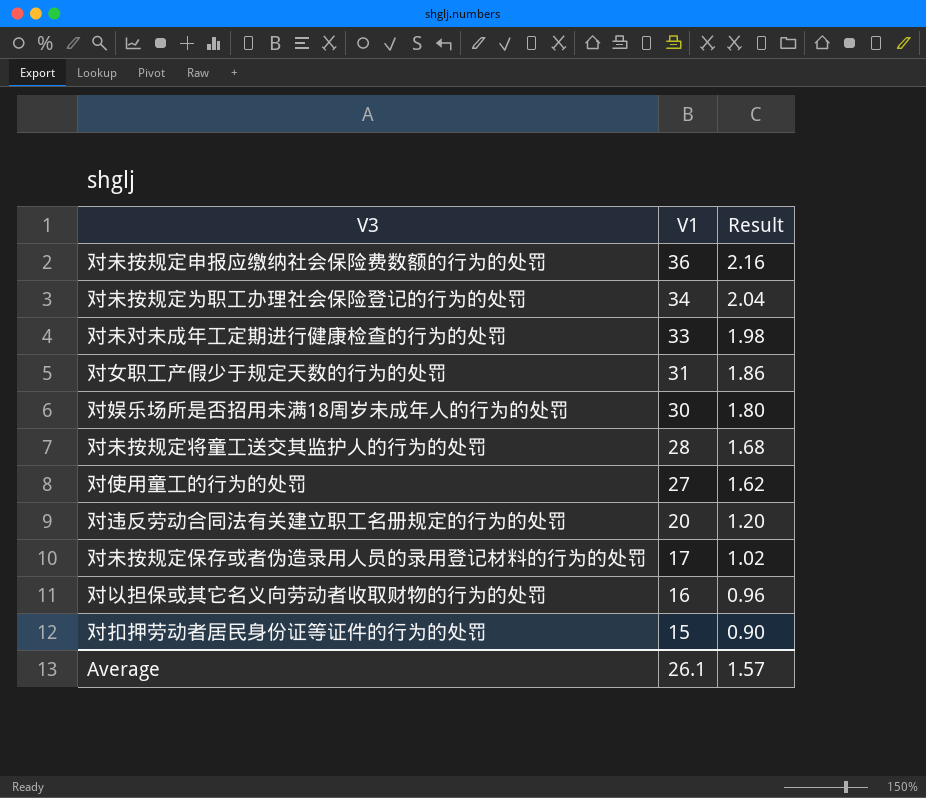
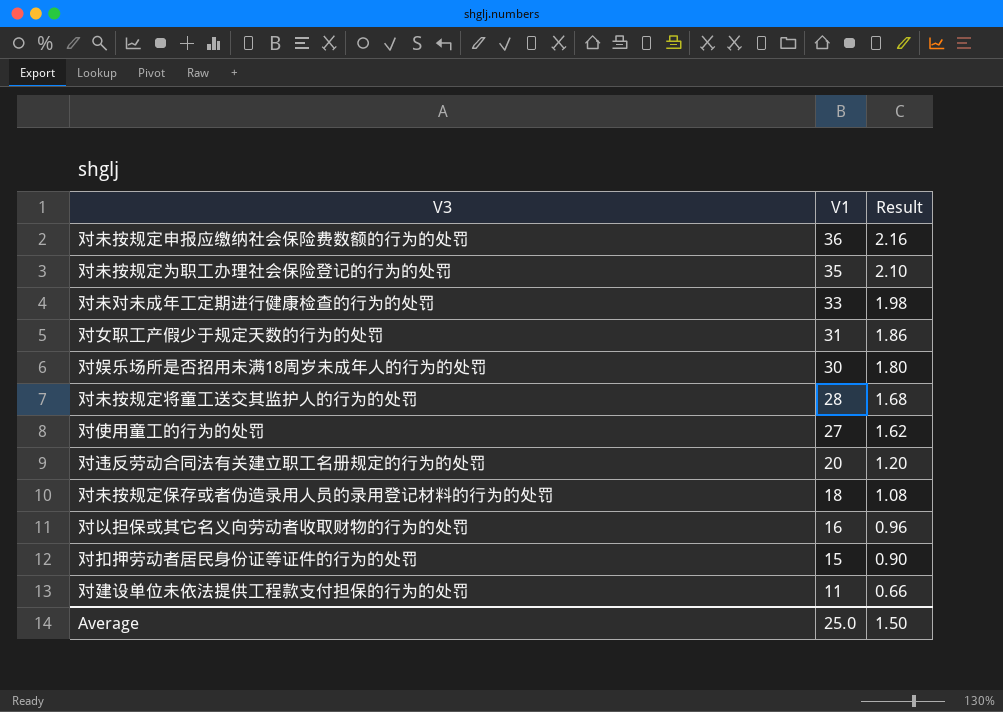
对未按规定为职工办理社会保险登记的行为的处罚 | V1: 34 -> 35
对未按规定为职工办理社会保险登记的行为的处罚 | Result: 2.04 -> 2.10
对未按规定保存或者伪造录用人员的录用登记材料的行为的处罚 | V1: 17 -> 18
对未按规定保存或者伪造录用人员的录用登记材料的行为的处罚 | Result: 1.02 -> 1.08
row 对建设单位未依法提供工程款支付担保的行为的处罚: none -> 11 | 0.66
Average | V1: 26.1 -> 25.0
Average | Result: 1.57 -> 1.50

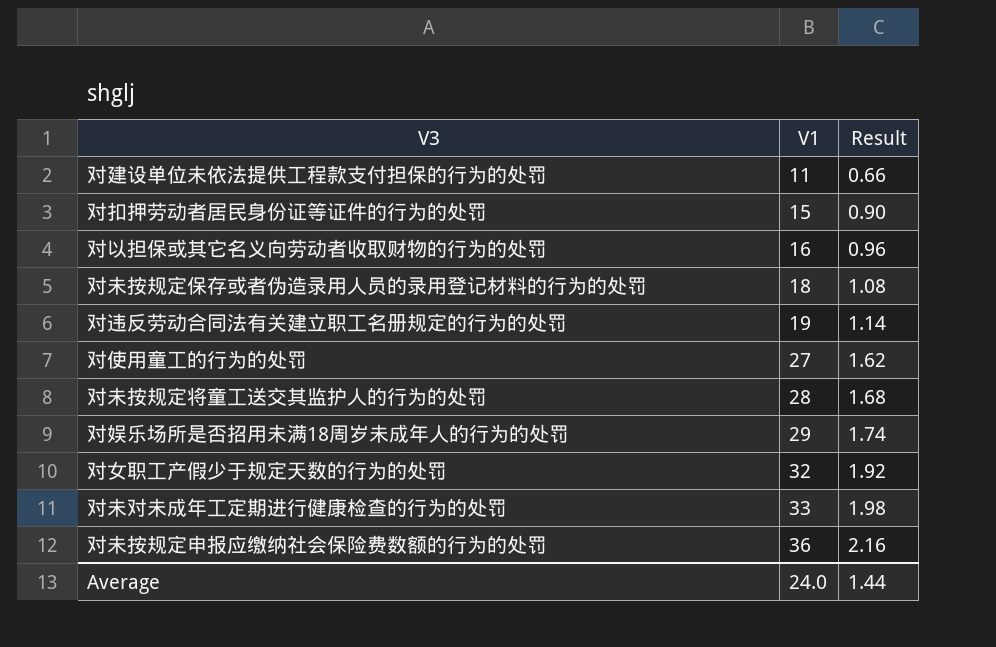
row order: V1 descending -> V1 ascending
row 对未按规定为职工办理社会保险登记的行为的处罚: 35 | 2.10 -> none
对违反劳动合同法有关建立职工名册规定的行为的处罚 | V1: 20 -> 19
对违反劳动合同法有关建立职工名册规定的行为的处罚 | Result: 1.20 -> 1.14
对娱乐场所是否招用未满18周岁未成年人的行为的处罚 | V1: 30 -> 29
对娱乐场所是否招用未满18周岁未成年人的行为的处罚 | Result: 1.80 -> 1.74
对女职工产假少于规定天数的行为的处罚 | V1: 31 -> 32
对女职工产假少于规定天数的行为的处罚 | Result: 1.86 -> 1.92
Average | V1: 25.0 -> 24.0
Average | Result: 1.50 -> 1.44

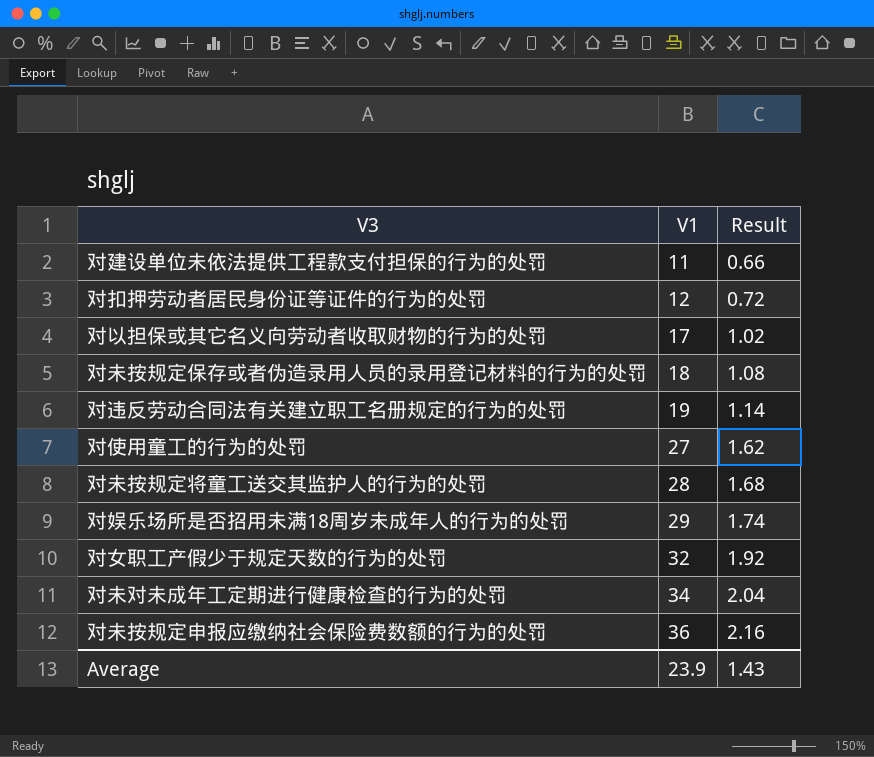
对扣押劳动者居民身份证等证件的行为的处罚 | V1: 15 -> 12
对扣押劳动者居民身份证等证件的行为的处罚 | Result: 0.90 -> 0.72
对以担保或其它名义向劳动者收取财物的行为的处罚 | V1: 16 -> 17
对以担保或其它名义向劳动者收取财物的行为的处罚 | Result: 0.96 -> 1.02
对未对未成年工定期进行健康检查的行为的处罚 | V1: 33 -> 34
对未对未成年工定期进行健康检查的行为的处罚 | Result: 1.98 -> 2.04
Average | V1: 24.0 -> 23.9
Average | Result: 1.44 -> 1.43

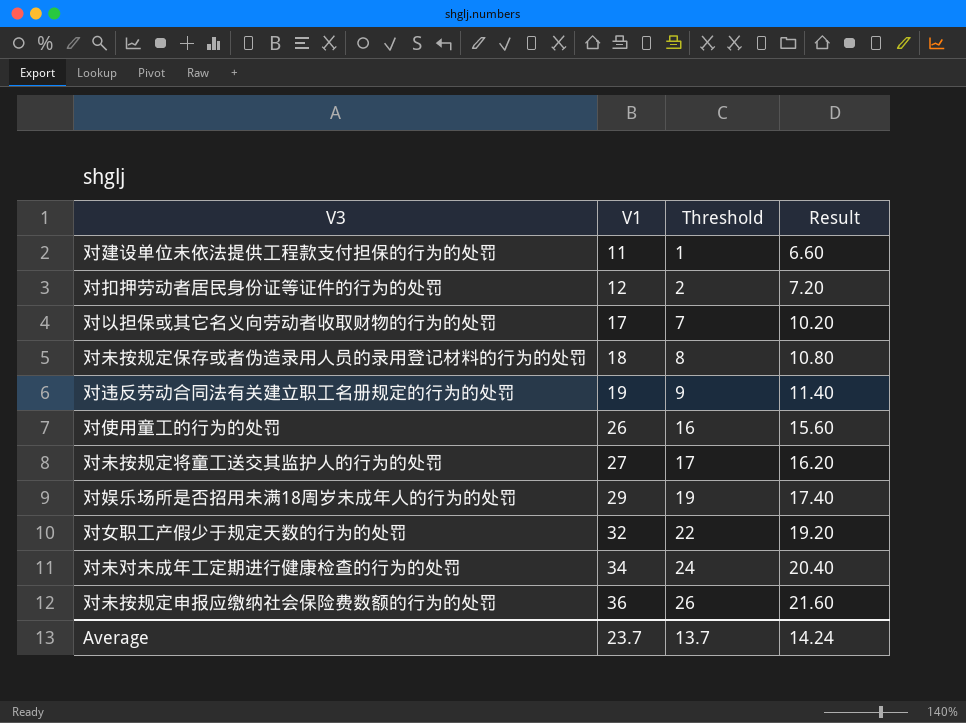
column Threshold | formula: none -> [V1] - 10
column Result | formula: [V1] * 0.06 -> [V1] * 0.6
对使用童工的行为的处罚 | V1: 27 -> 26
对未按规定将童工送交其监护人的行为的处罚 | V1: 28 -> 27
Average | V1: 23.9 -> 23.7
Average | Result: 1.43 -> 14.24

